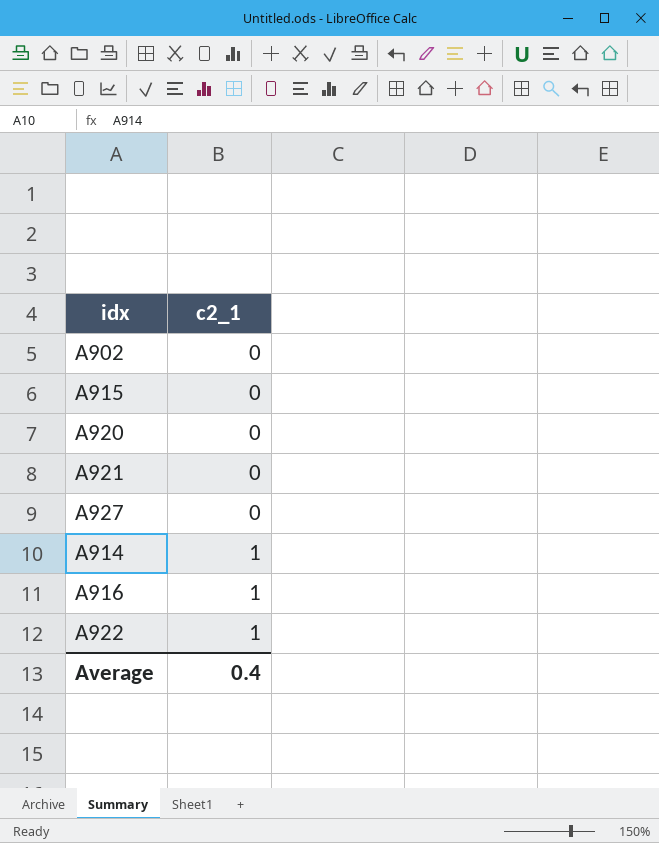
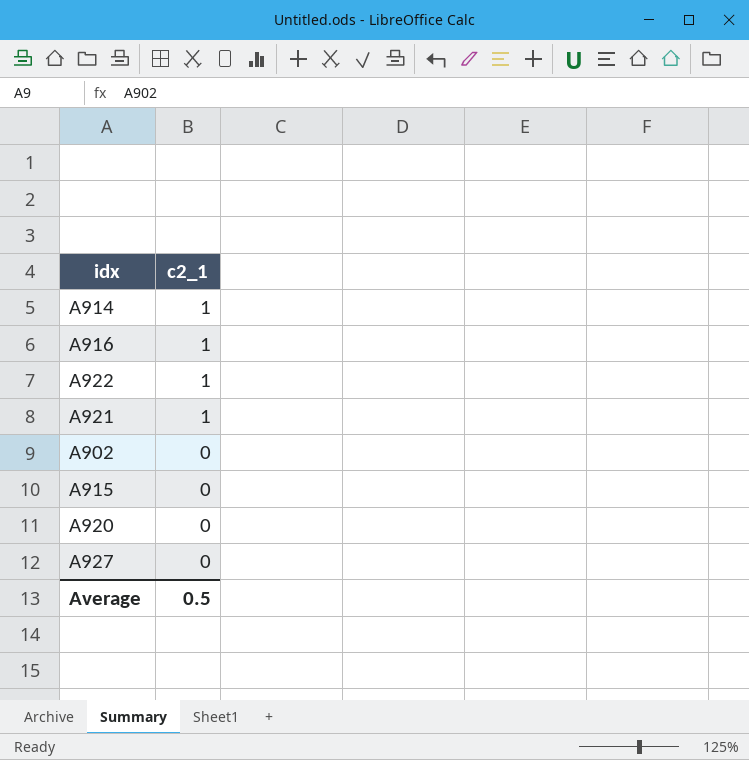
row order: c2_1 ascending -> c2_1 descending
A921 | c2_1: 0 -> 1
Average | c2_1: 0.4 -> 0.5

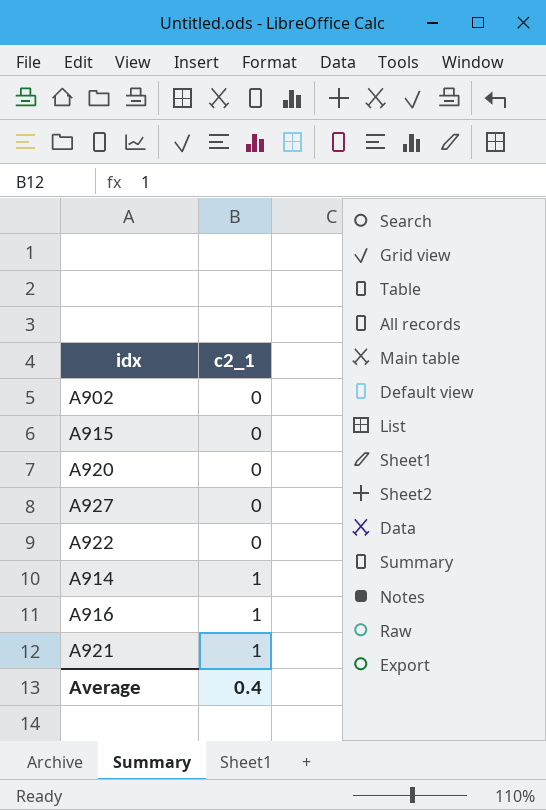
row order: c2_1 descending -> c2_1 ascending
A922 | c2_1: 1 -> 0
Average | c2_1: 0.5 -> 0.4

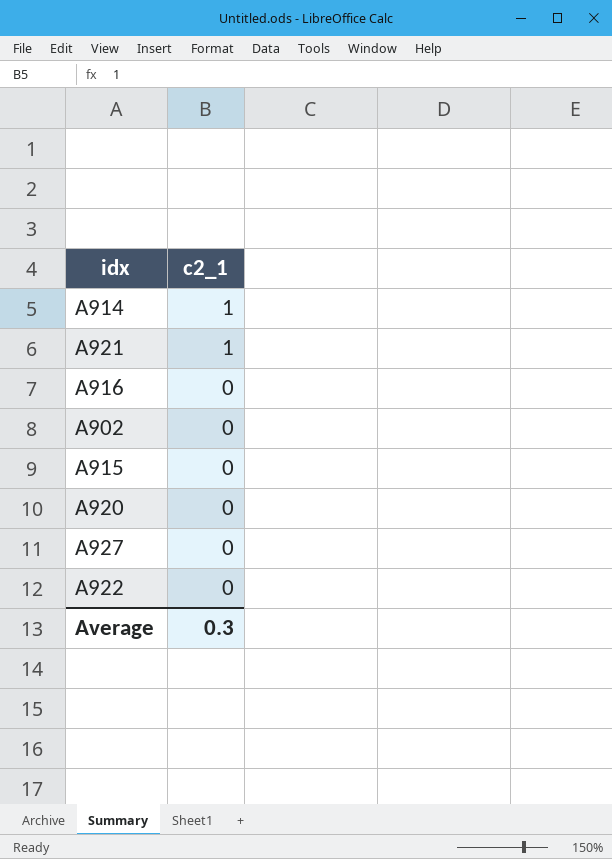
row order: c2_1 ascending -> c2_1 descending
A916 | c2_1: 1 -> 0
Average | c2_1: 0.4 -> 0.3

